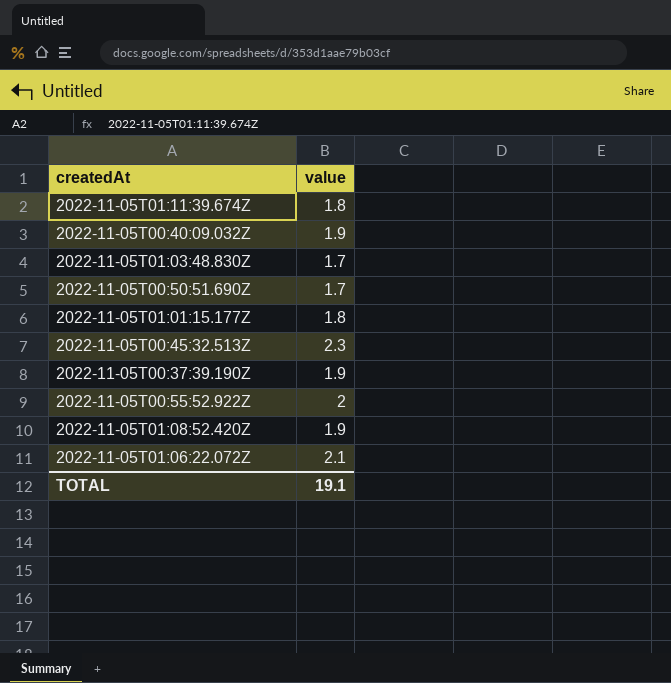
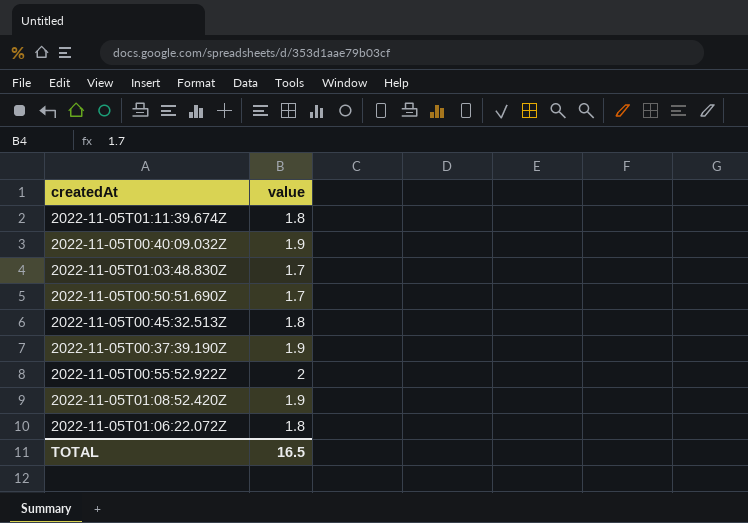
row 2022-11-05T01:01:15.177Z: 1.8 -> none
2022-11-05T00:45:32.513Z | value: 2.3 -> 1.8
2022-11-05T01:06:22.072Z | value: 2.1 -> 1.8
TOTAL | value: 19.1 -> 16.5

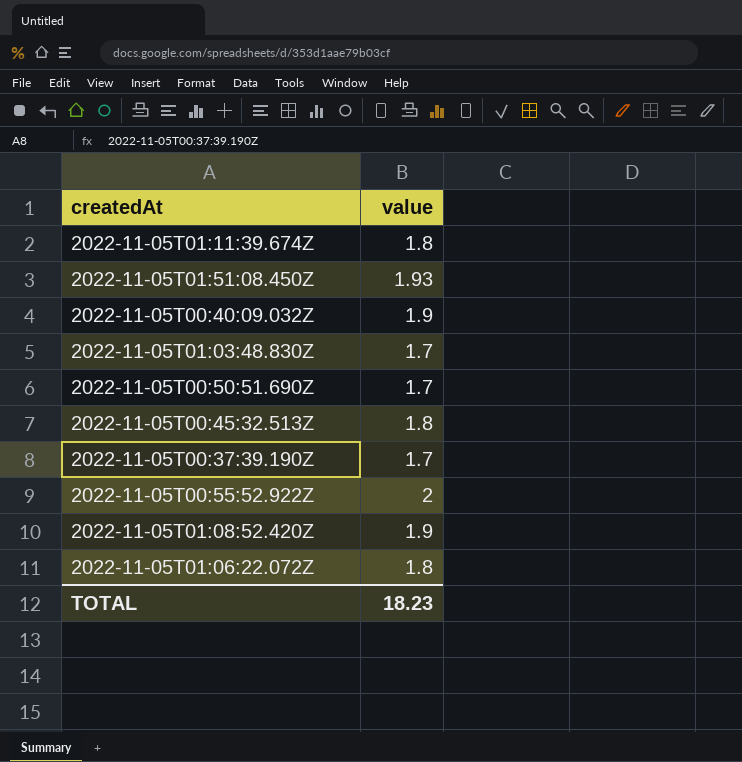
row 2022-11-05T01:51:08.450Z: none -> 1.93
2022-11-05T00:37:39.190Z | value: 1.9 -> 1.7
TOTAL | value: 16.5 -> 18.23

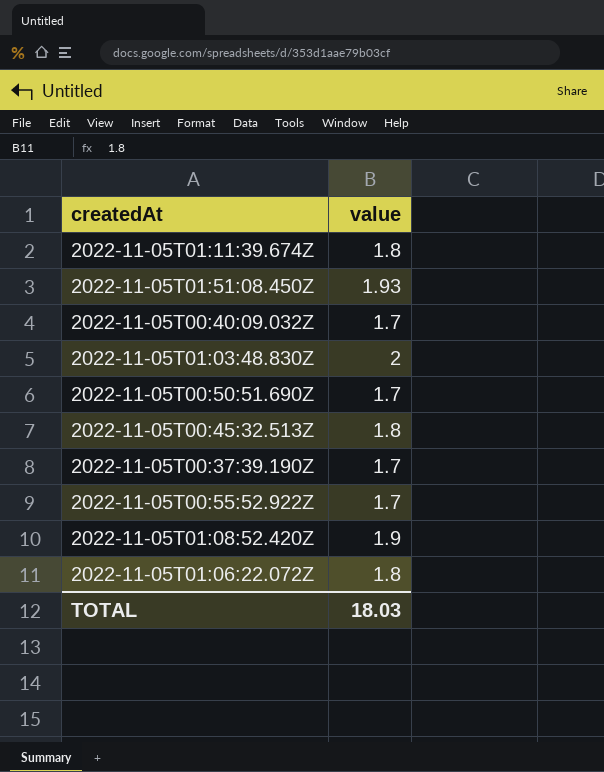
2022-11-05T00:40:09.032Z | value: 1.9 -> 1.7
2022-11-05T01:03:48.830Z | value: 1.7 -> 2
2022-11-05T00:55:52.922Z | value: 2 -> 1.7
TOTAL | value: 18.23 -> 18.03

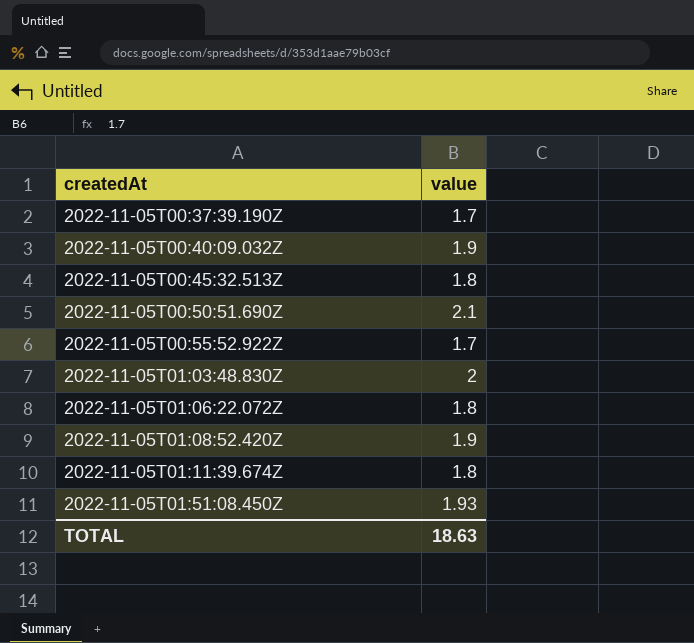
row order: none -> createdAt ascending
2022-11-05T00:40:09.032Z | value: 1.7 -> 1.9
2022-11-05T00:50:51.690Z | value: 1.7 -> 2.1
TOTAL | value: 18.03 -> 18.63

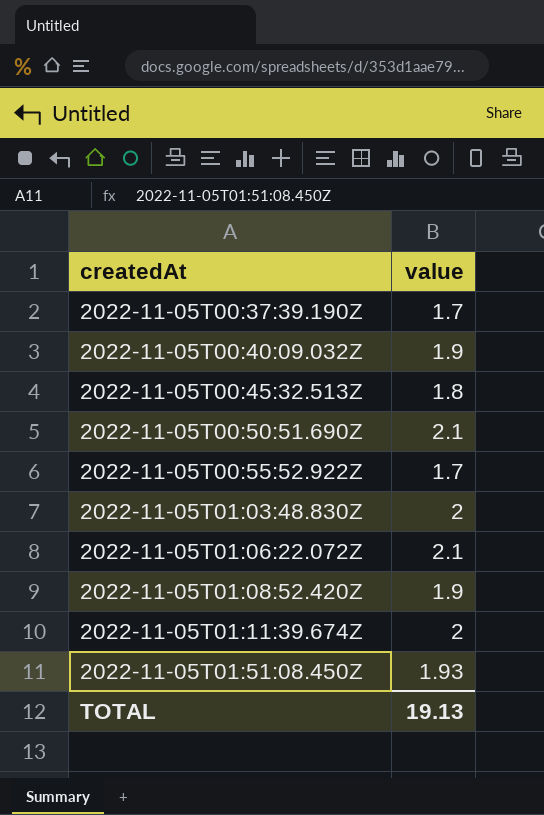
2022-11-05T01:06:22.072Z | value: 1.8 -> 2.1
2022-11-05T01:11:39.674Z | value: 1.8 -> 2
TOTAL | value: 18.63 -> 19.13

